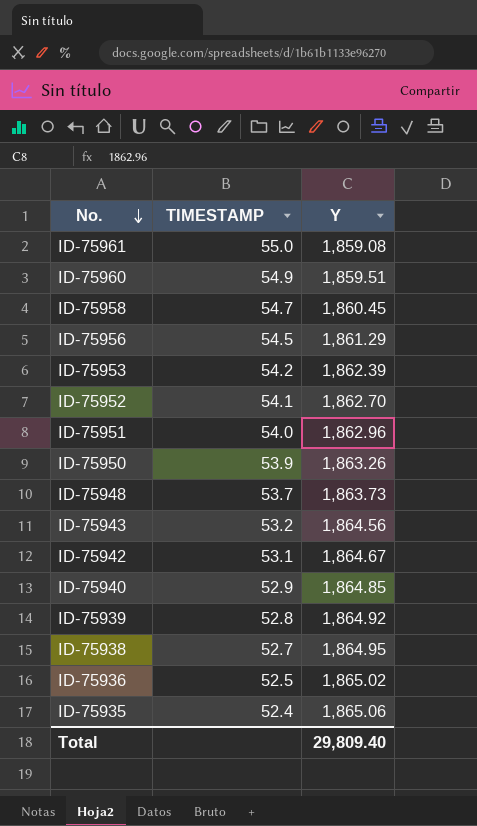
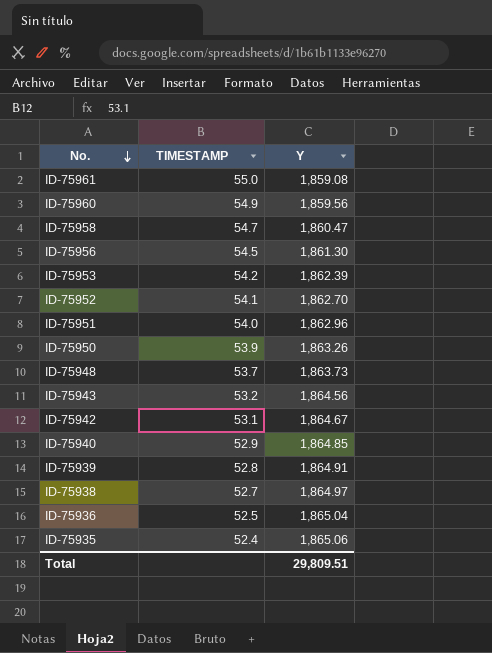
ID-75960 | Y: 1,859.51 -> 1,859.56
ID-75958 | Y: 1,860.45 -> 1,860.47
ID-75956 | Y: 1,861.29 -> 1,861.30
ID-75939 | Y: 1,864.92 -> 1,864.91
ID-75938 | Y: 1,864.95 -> 1,864.97
ID-75936 | Y: 1,865.02 -> 1,865.04
Total | Y: 29,809.40 -> 29,809.51

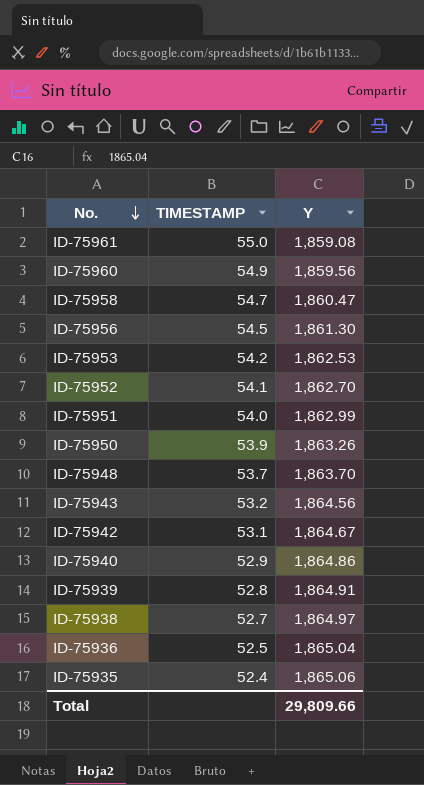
ID-75953 | Y: 1,862.39 -> 1,862.53
ID-75951 | Y: 1,862.96 -> 1,862.99
ID-75948 | Y: 1,863.73 -> 1,863.70
ID-75940 | Y: 1,864.85 -> 1,864.86
Total | Y: 29,809.51 -> 29,809.66

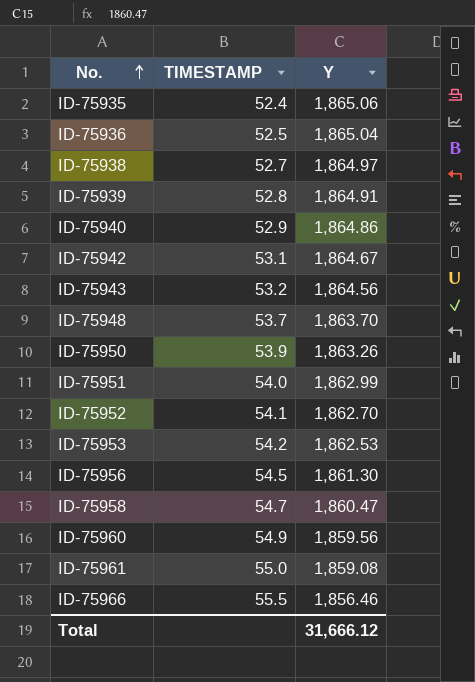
row order: No. descending -> No. ascending
row ID-75966: none -> 55.5 | 1,856.46
Total | Y: 29,809.66 -> 31,666.12

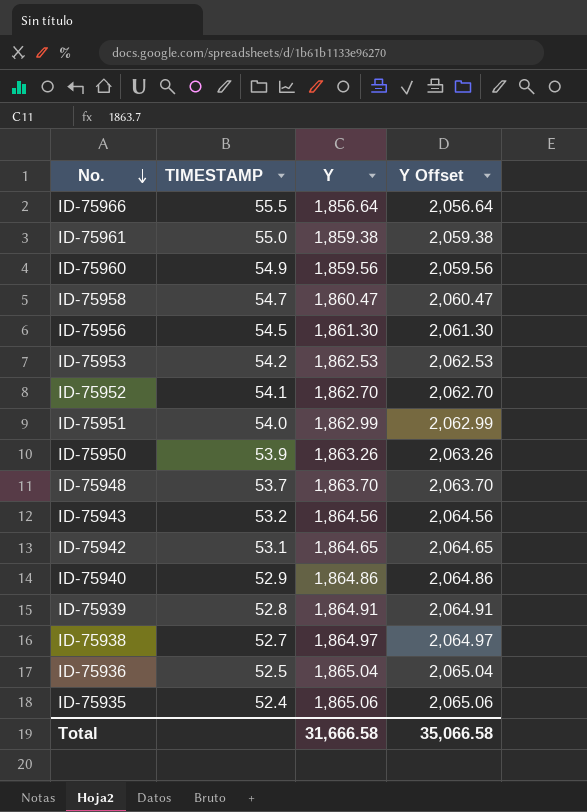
row order: No. ascending -> No. descending
column Y Offset | formula: none -> [Y] + 200
ID-75966 | Y: 1,856.46 -> 1,856.64
ID-75961 | Y: 1,859.08 -> 1,859.38
ID-75942 | Y: 1,864.67 -> 1,864.65
Total | Y: 31,666.12 -> 31,666.58

